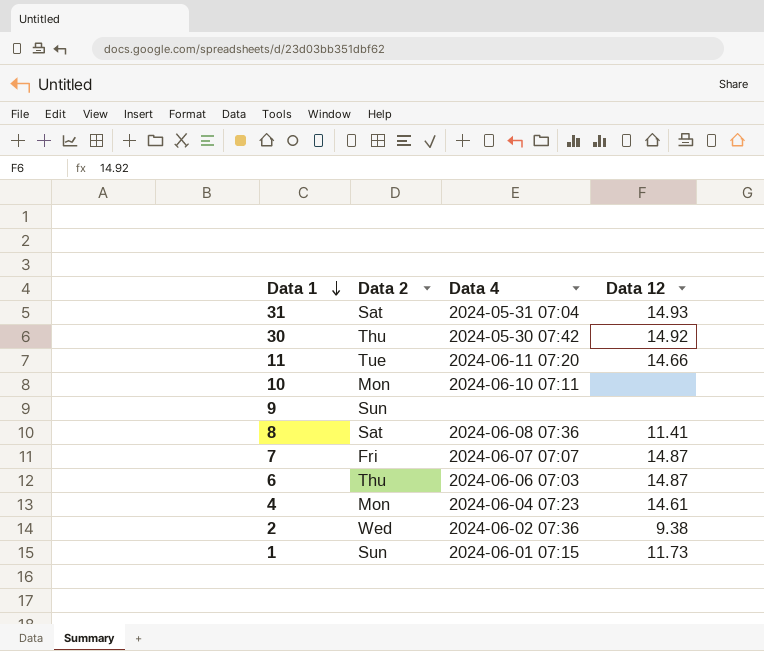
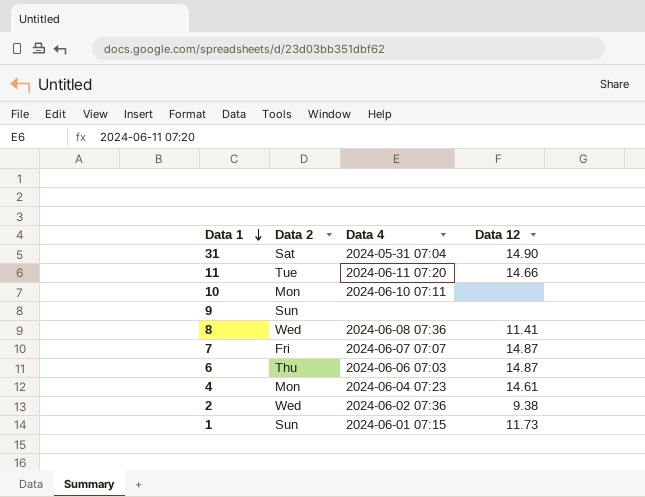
row 30: Thu | 2024-05-30 07:42 | 14.92 -> none
31 | Data 12: 14.93 -> 14.90
8 | Data 2: Sat -> Wed

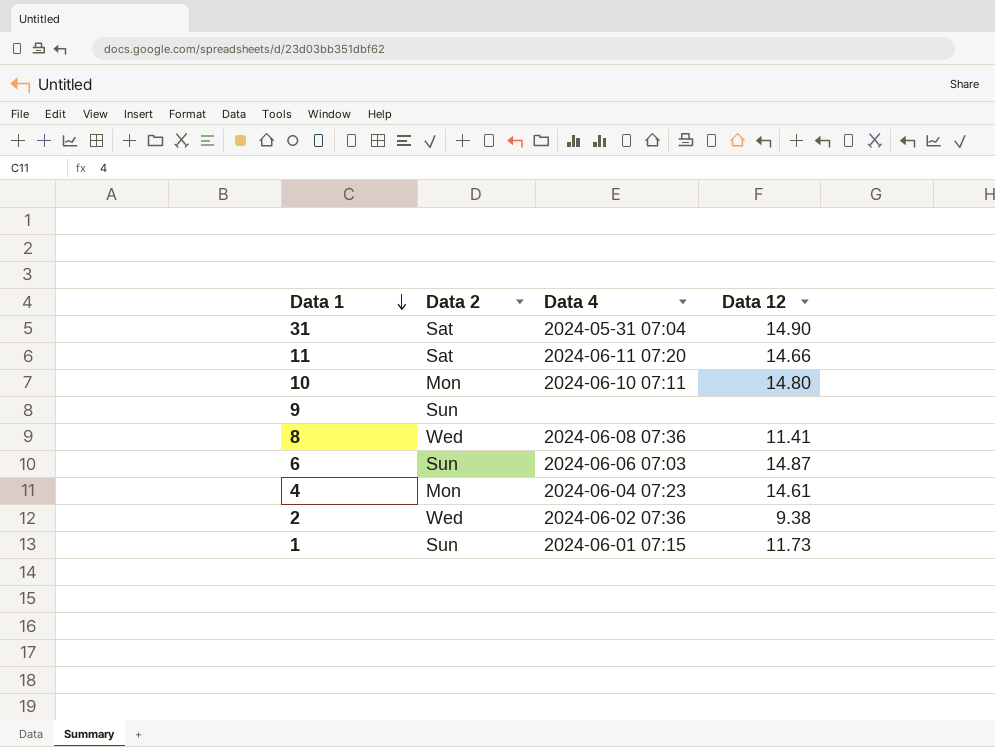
row 7: Fri | 2024-06-07 07:07 | 14.87 -> none
11 | Data 2: Tue -> Sat
10 | Data 12: none -> 14.80
6 | Data 2: Thu -> Sun

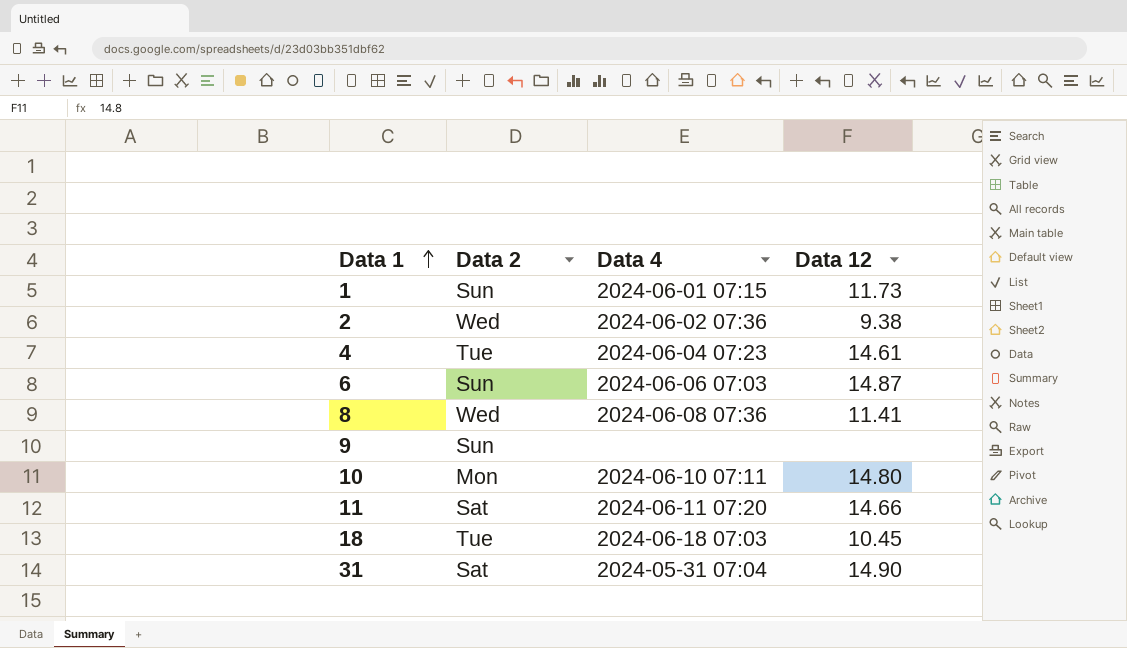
row order: Data 1 descending -> Data 1 ascending
4 | Data 2: Mon -> Tue
row 18: none -> Tue | 2024-06-18 07:03 | 10.45

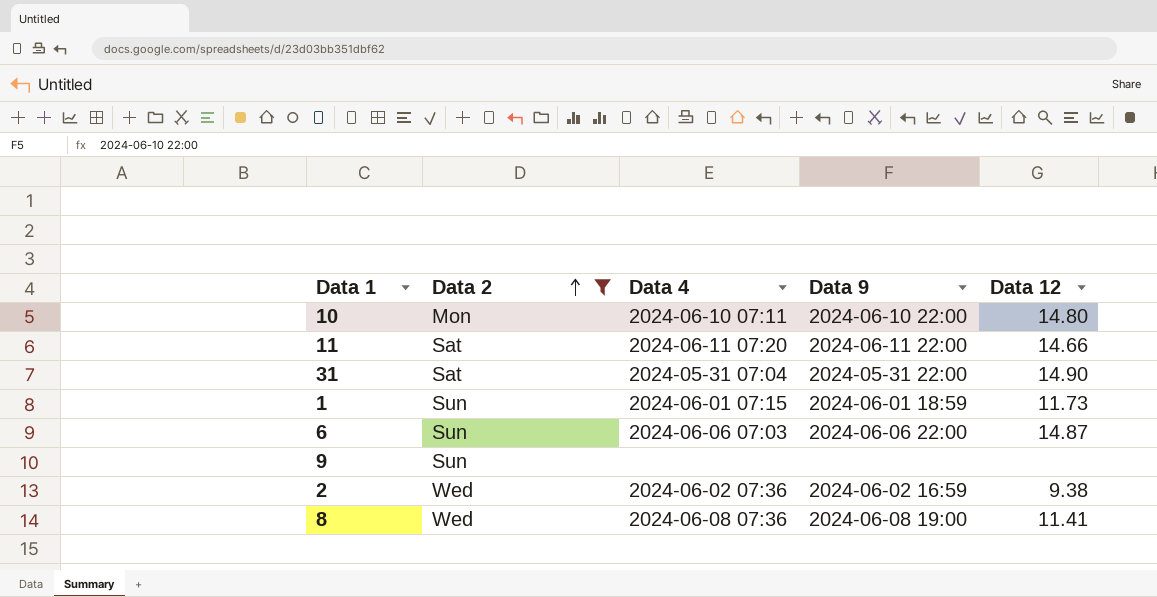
filter: none -> Data 2 != Tue
row order: Data 1 ascending -> Data 2 ascending
column Data 9 | position: none -> 4

